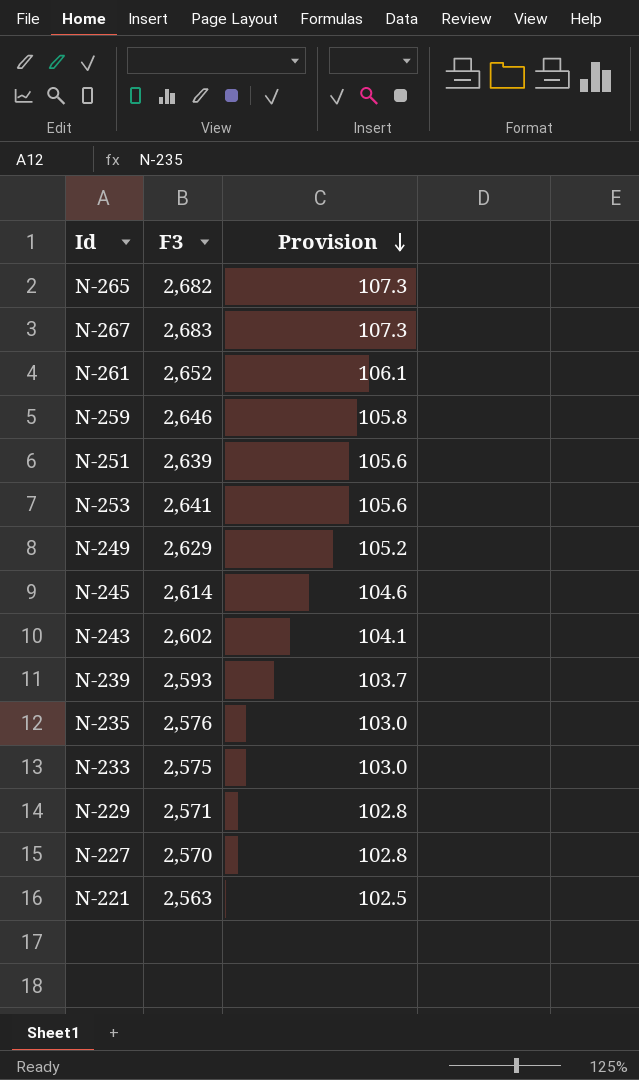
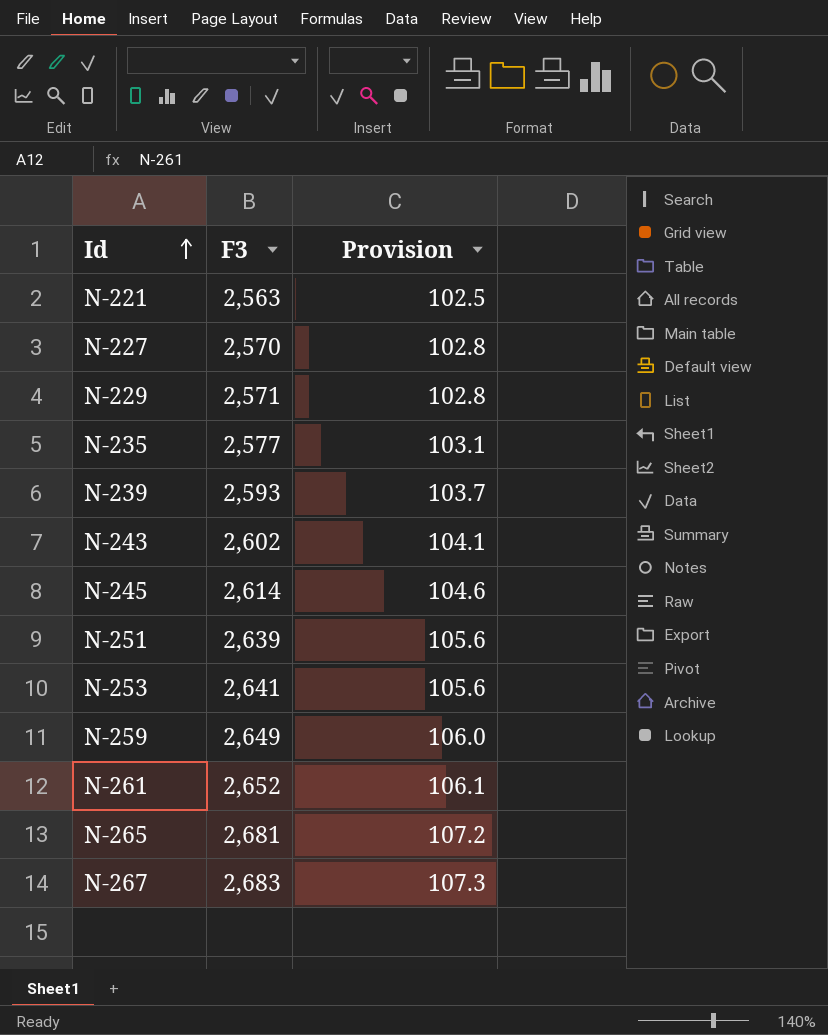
row order: Provision descending -> Id ascending
row N-249: 2,629 | 105.2 -> none
row N-233: 2,575 | 103.0 -> none
N-235 | F3: 2,576 -> 2,577
N-235 | Provision: 103.0 -> 103.1
N-259 | F3: 2,646 -> 2,649
N-259 | Provision: 105.8 -> 106.0
N-265 | F3: 2,682 -> 2,681
N-265 | Provision: 107.3 -> 107.2

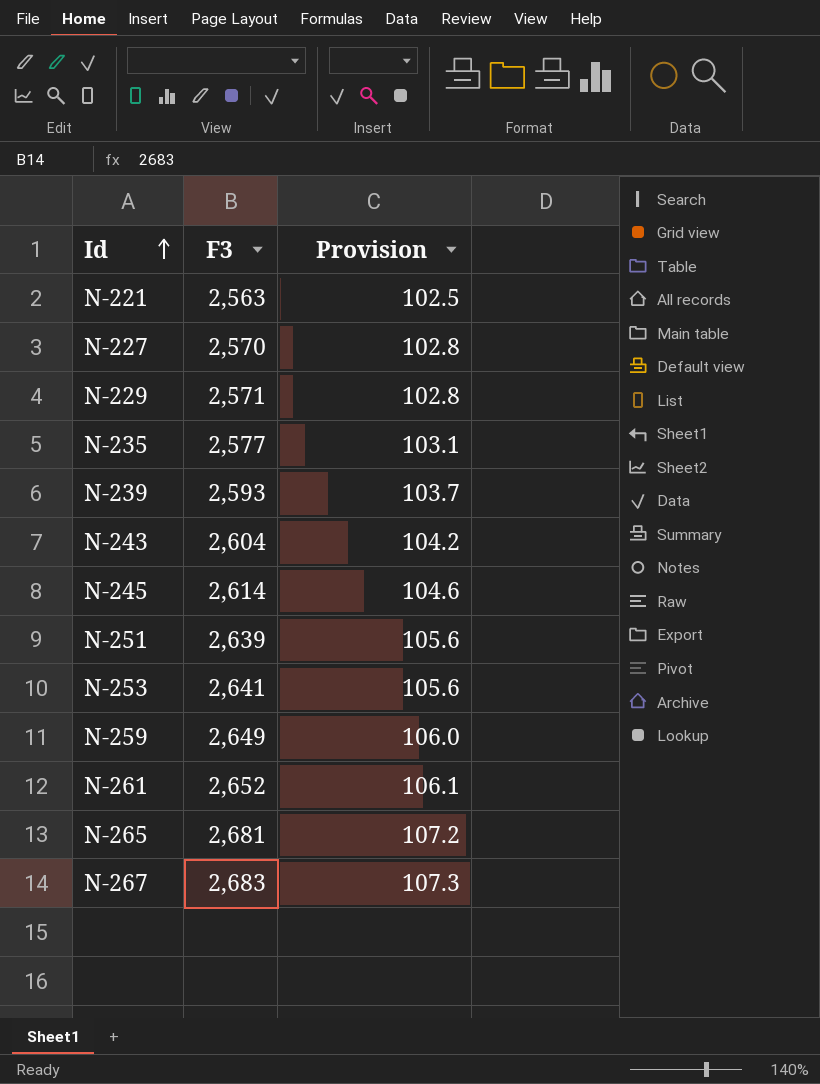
N-243 | F3: 2,602 -> 2,604
N-243 | Provision: 104.1 -> 104.2

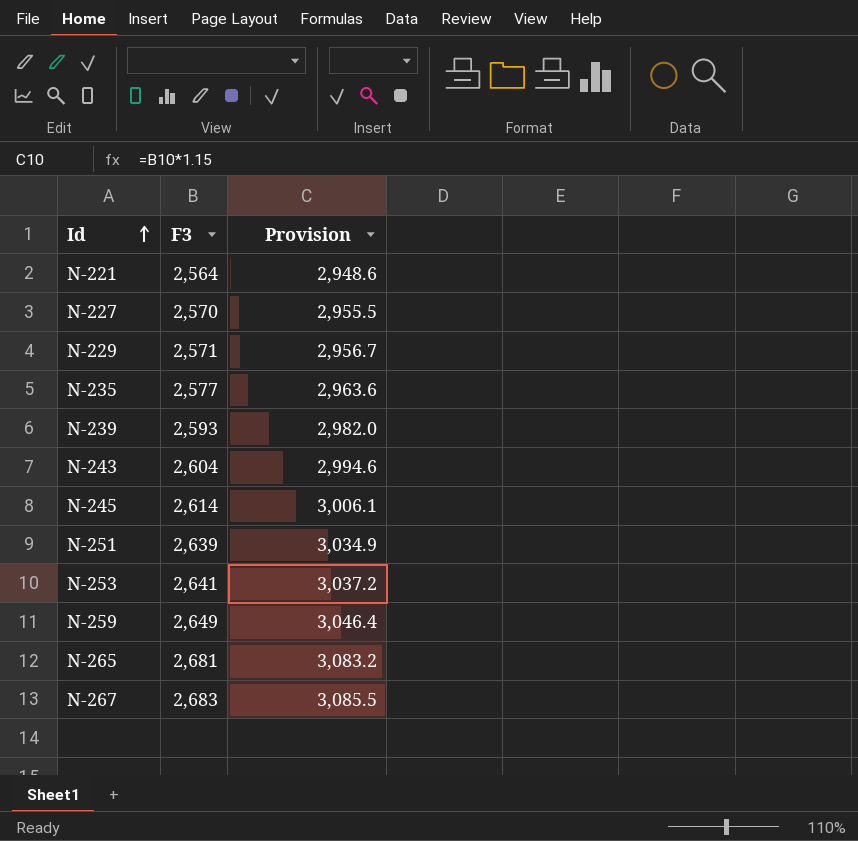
column Provision | formula: [F3] * 0.04 -> [F3] * 1.15
row N-261: 2,652 | 106.1 -> none
N-221 | F3: 2,563 -> 2,564

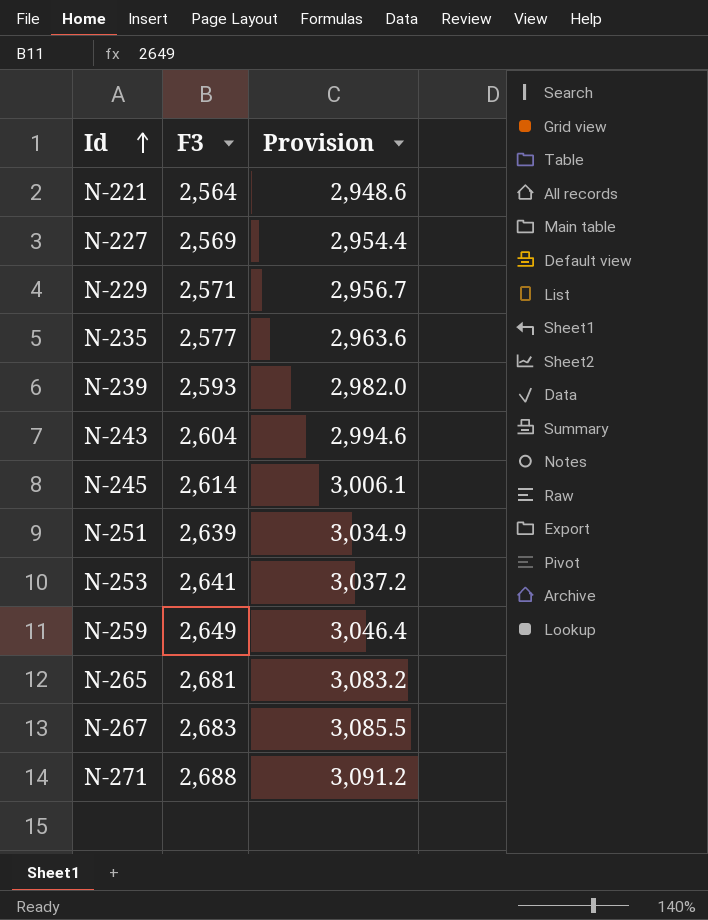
N-227 | F3: 2,570 -> 2,569
N-227 | Provision: 2,955.5 -> 2,954.4
row N-271: none -> 2,688 | 3,091.2

